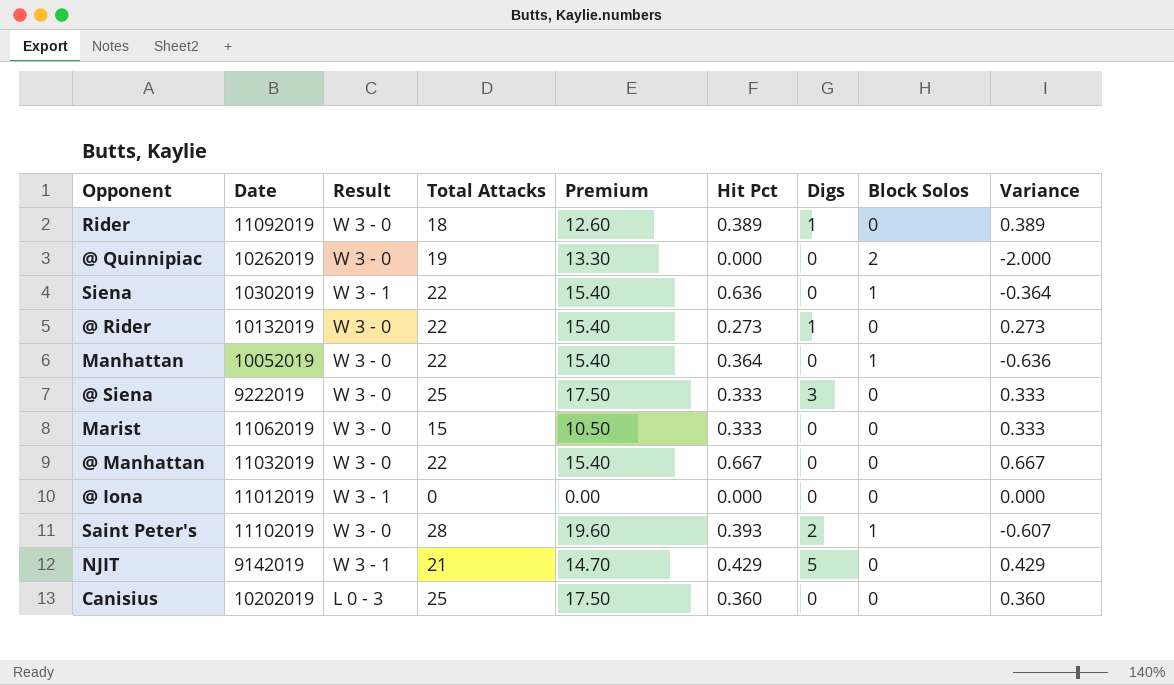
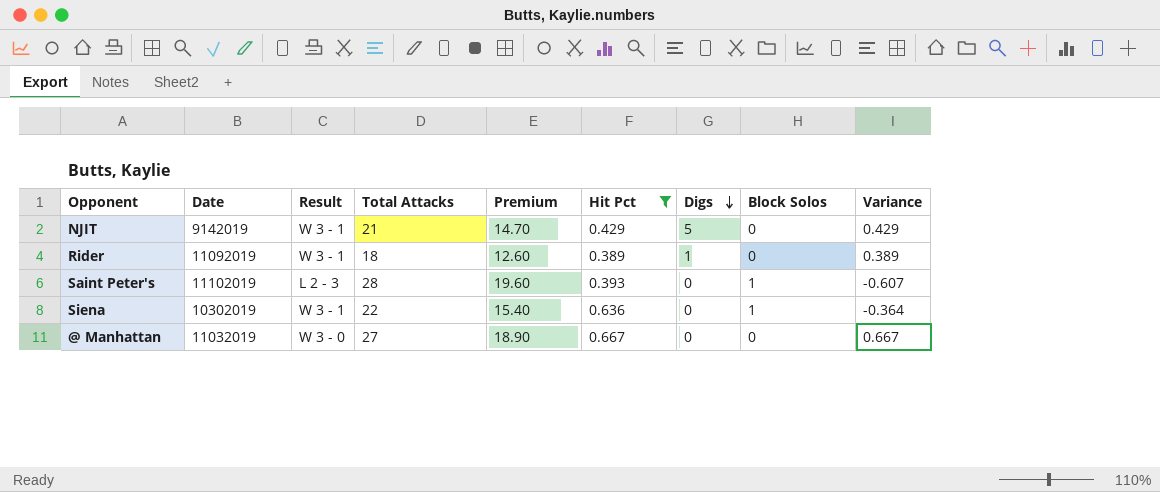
filter: none -> Hit Pct >= 0.389
row order: none -> Digs descending
Rider | Result: W 3 - 0 -> W 3 - 1
Saint Peter's | Result: W 3 - 0 -> L 2 - 3
Saint Peter's | Digs: 2 -> 0
@ Manhattan | Total Attacks: 22 -> 27
@ Manhattan | Premium: 15.40 -> 18.90

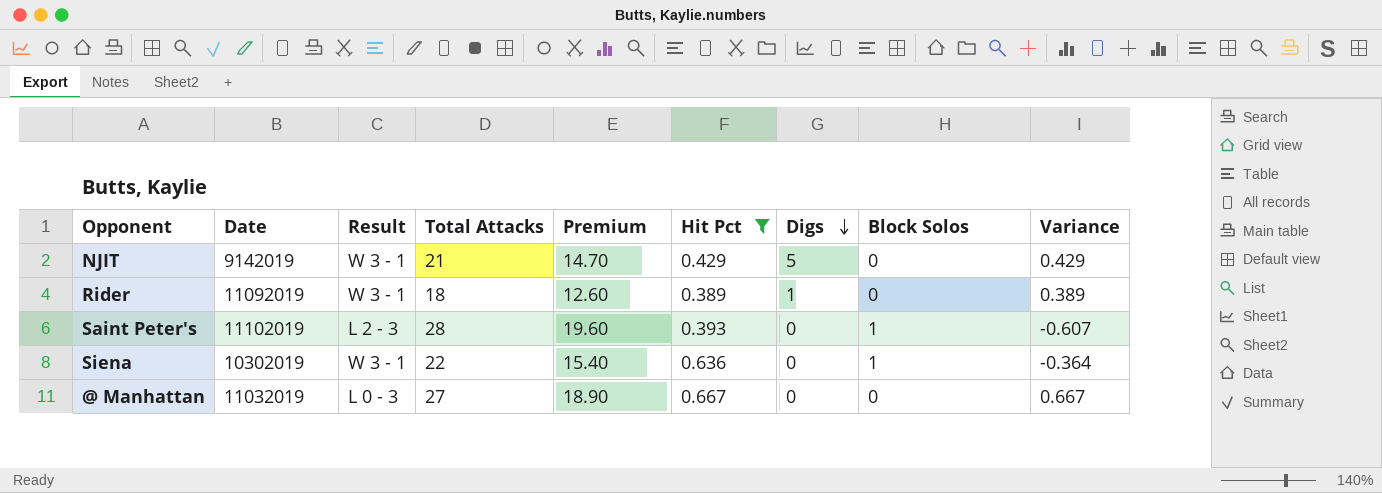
@ Manhattan | Result: W 3 - 0 -> L 0 - 3

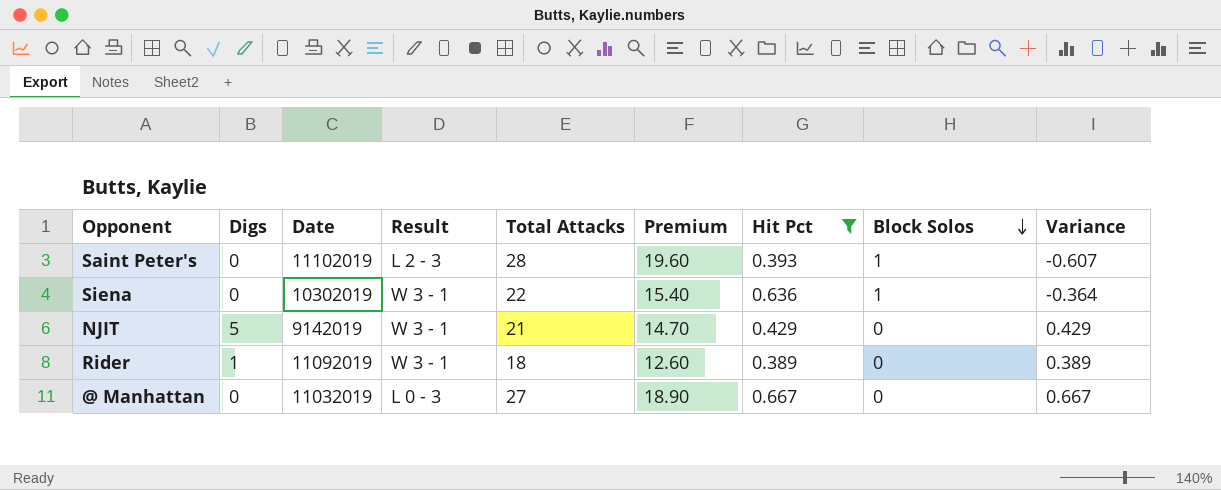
row order: Digs descending -> Block Solos descending
column Digs | position: 7 -> 2

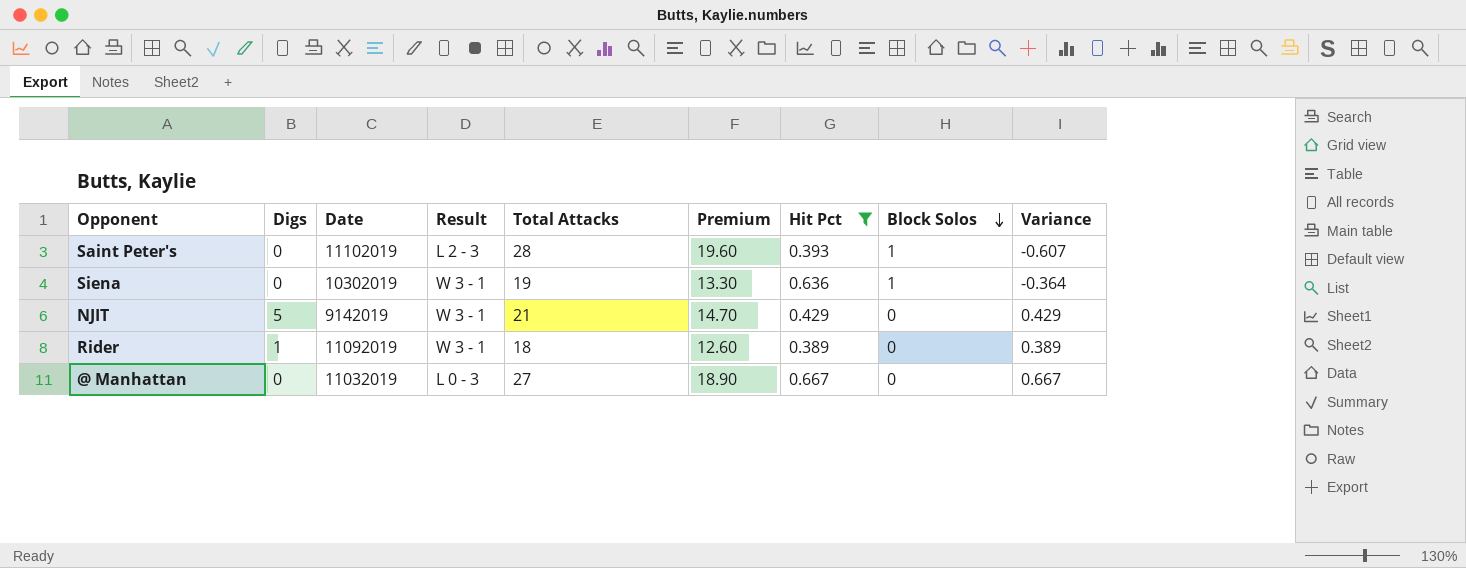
Siena | Total Attacks: 22 -> 19
Siena | Premium: 15.40 -> 13.30

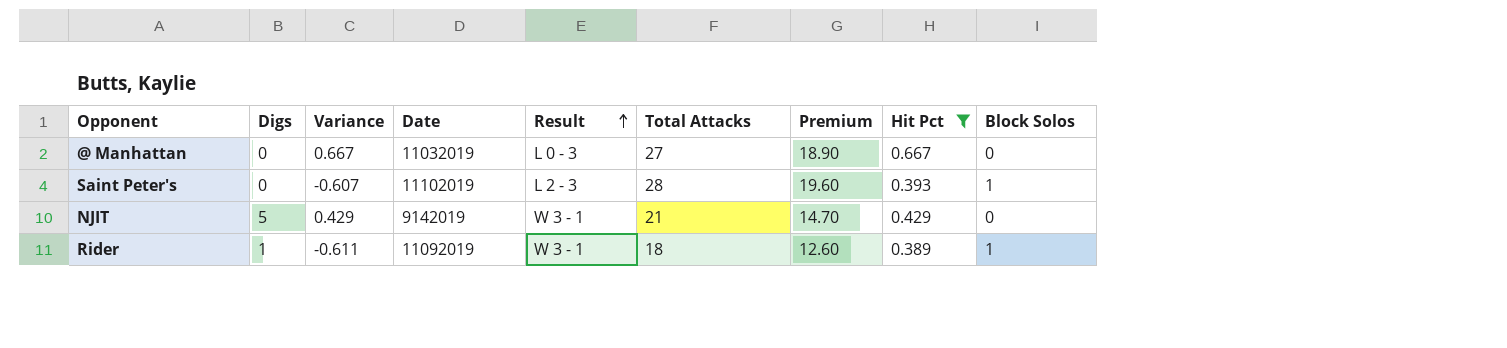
row order: Block Solos descending -> Result ascending
column Variance | position: 9 -> 3
row Siena: 0 | 10302019 | W 3 - 1 | 19 | 13.30 | 0.636 | 1 | -0.364 -> none
Rider | Variance: 0.389 -> -0.611
Rider | Block Solos: 0 -> 1

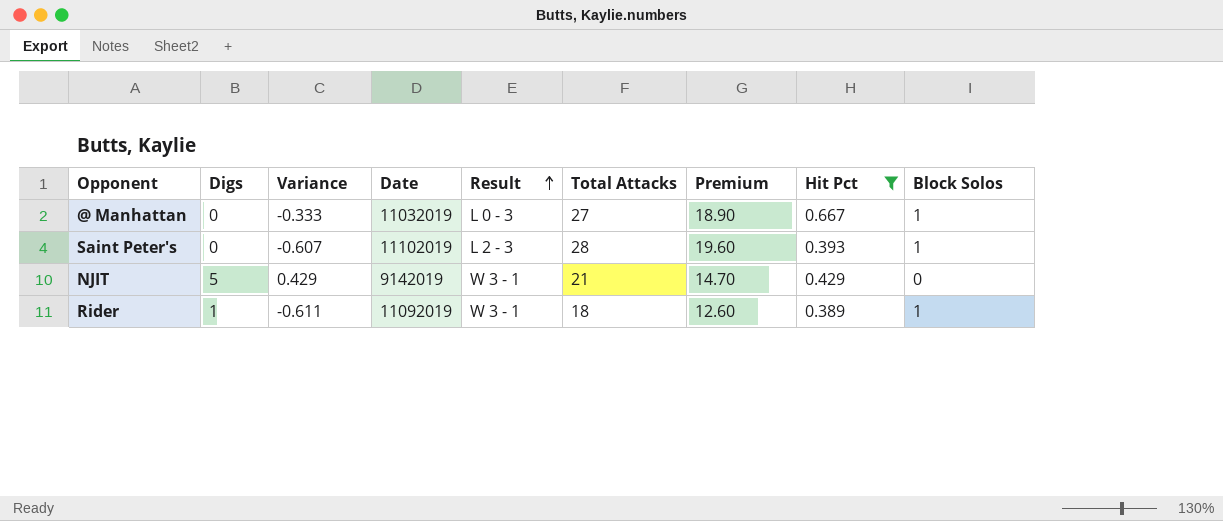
@ Manhattan | Variance: 0.667 -> -0.333
@ Manhattan | Block Solos: 0 -> 1

